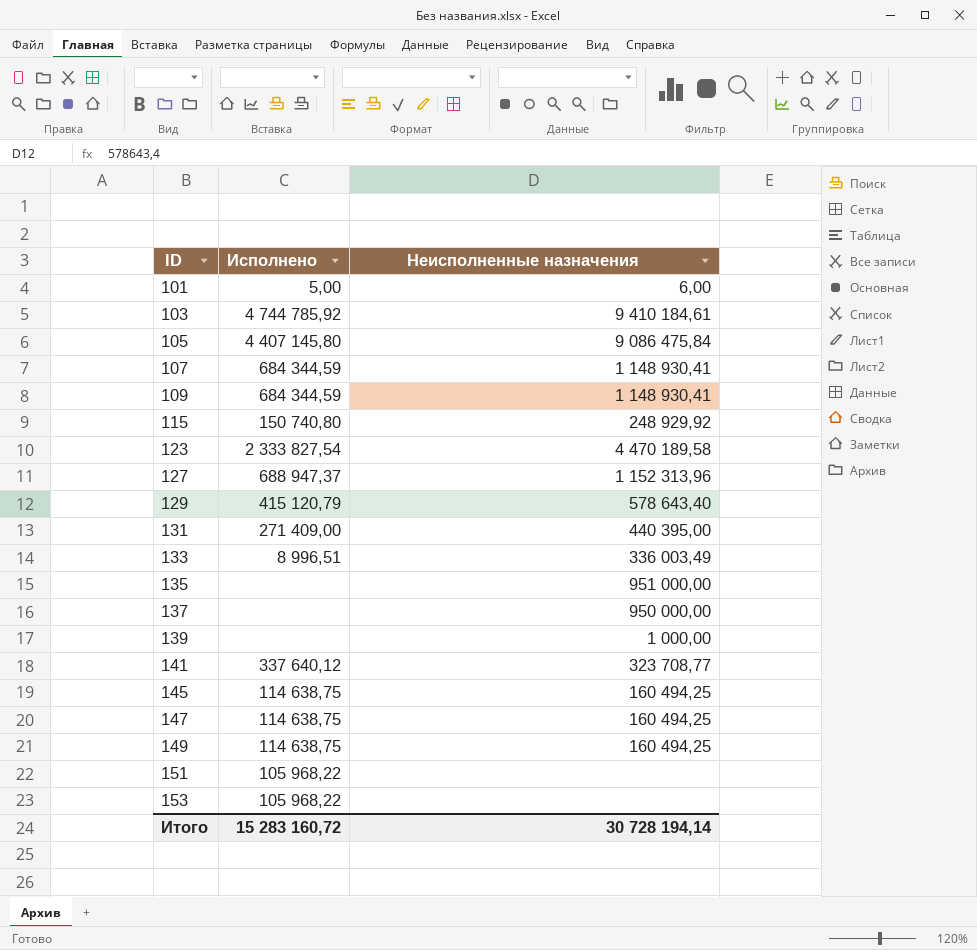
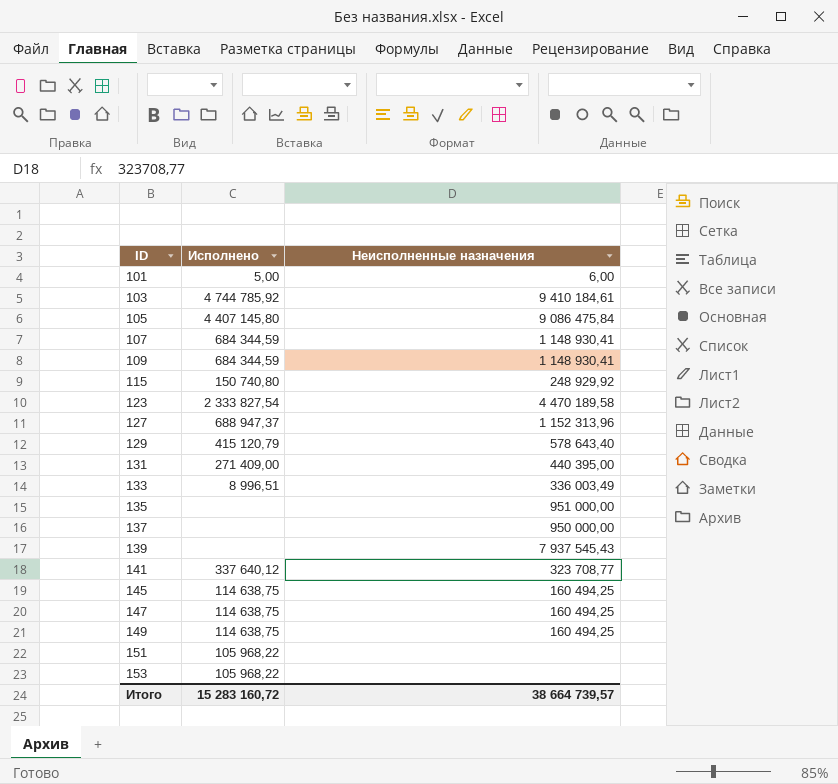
139 | Неисполненные назначения: 1 000,00 -> 7 937 545,43
Итого | Неисполненные назначения: 30 728 194,14 -> 38 664 739,57

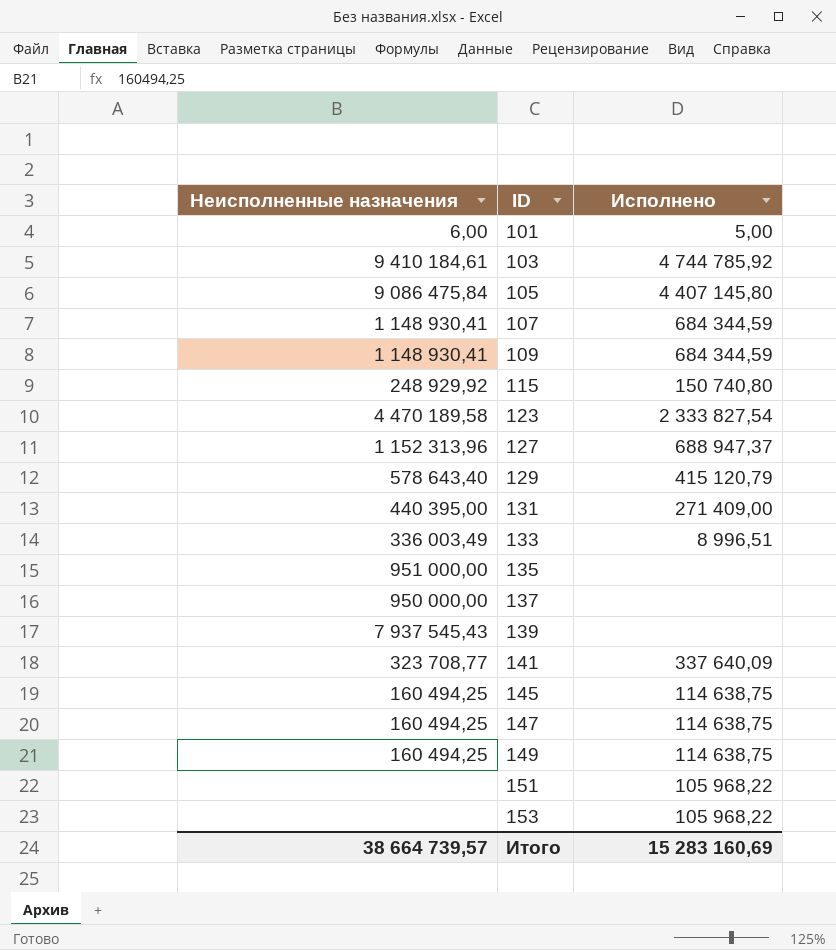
column Неисполненные назначения | position: 3 -> 1
141 | Исполнено: 337 640,12 -> 337 640,09
Итого | Исполнено: 15 283 160,72 -> 15 283 160,69

